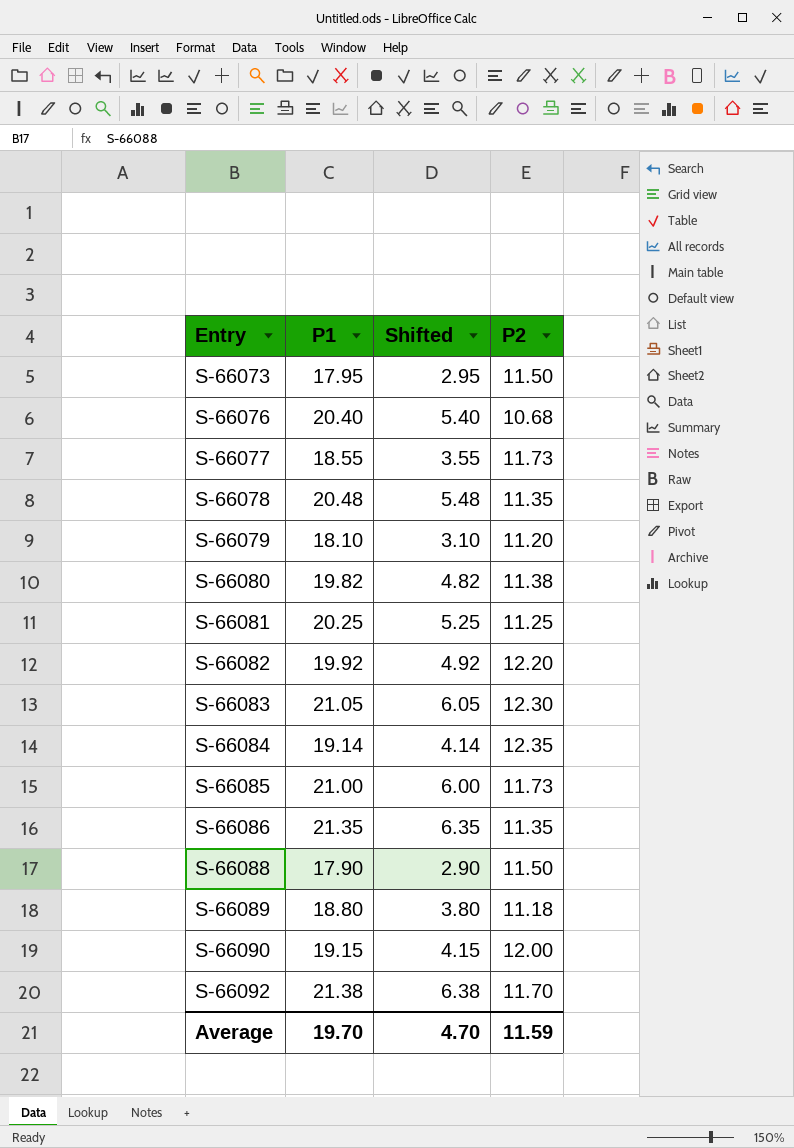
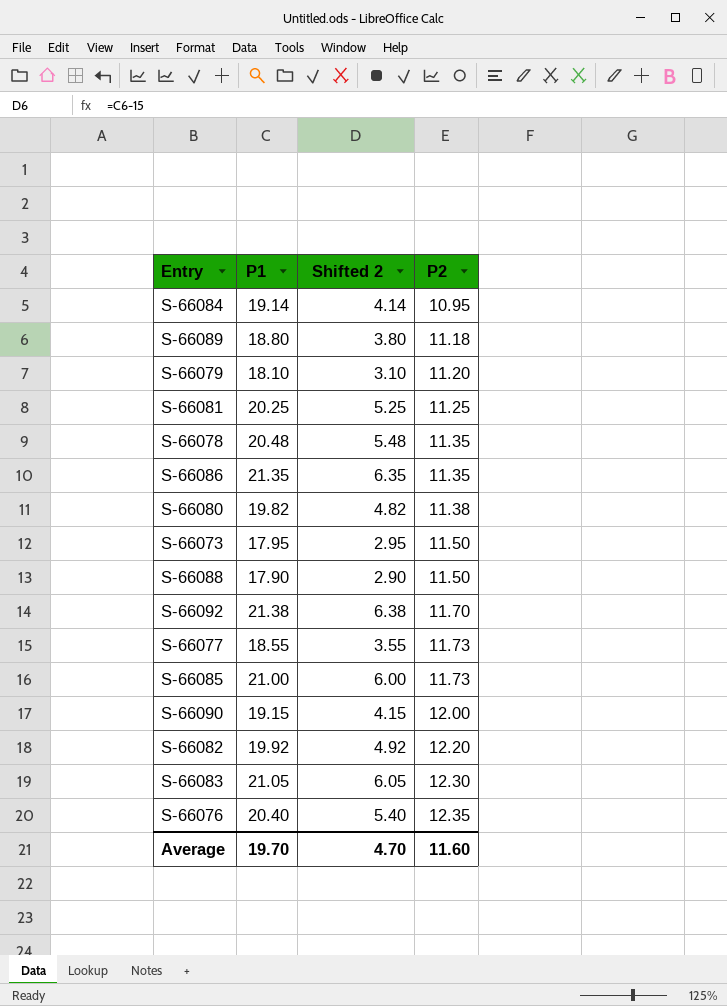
row order: Entry ascending -> P2 ascending
column name: Shifted -> Shifted 2
S-66084 | P2: 12.35 -> 10.95
S-66076 | P2: 10.68 -> 12.35
Average | P2: 11.59 -> 11.60

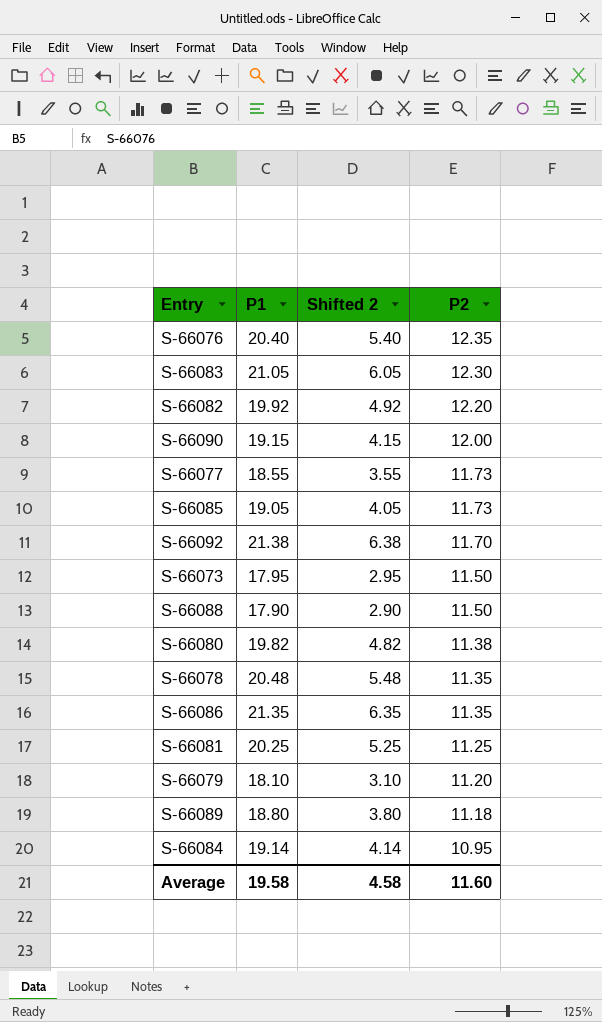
row order: P2 ascending -> P2 descending
S-66085 | P1: 21.00 -> 19.05
S-66085 | Shifted 2: 6.00 -> 4.05
Average | P1: 19.70 -> 19.58
Average | Shifted 2: 4.70 -> 4.58

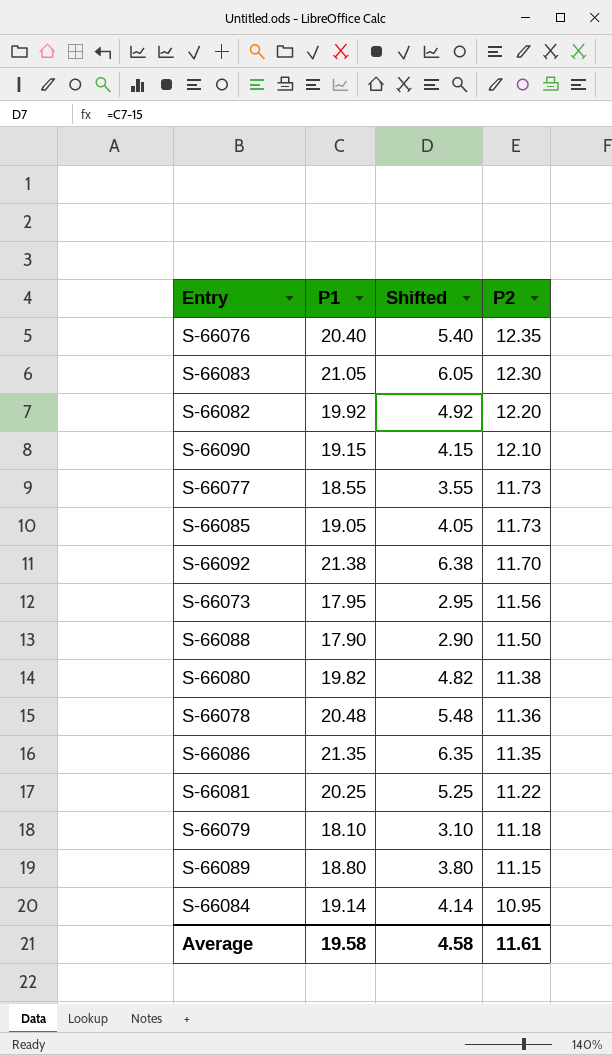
column name: Shifted 2 -> Shifted
S-66090 | P2: 12.00 -> 12.10
S-66073 | P2: 11.50 -> 11.56
S-66078 | P2: 11.35 -> 11.36
S-66081 | P2: 11.25 -> 11.22
S-66079 | P2: 11.20 -> 11.18
S-66089 | P2: 11.18 -> 11.15
Average | P2: 11.60 -> 11.61

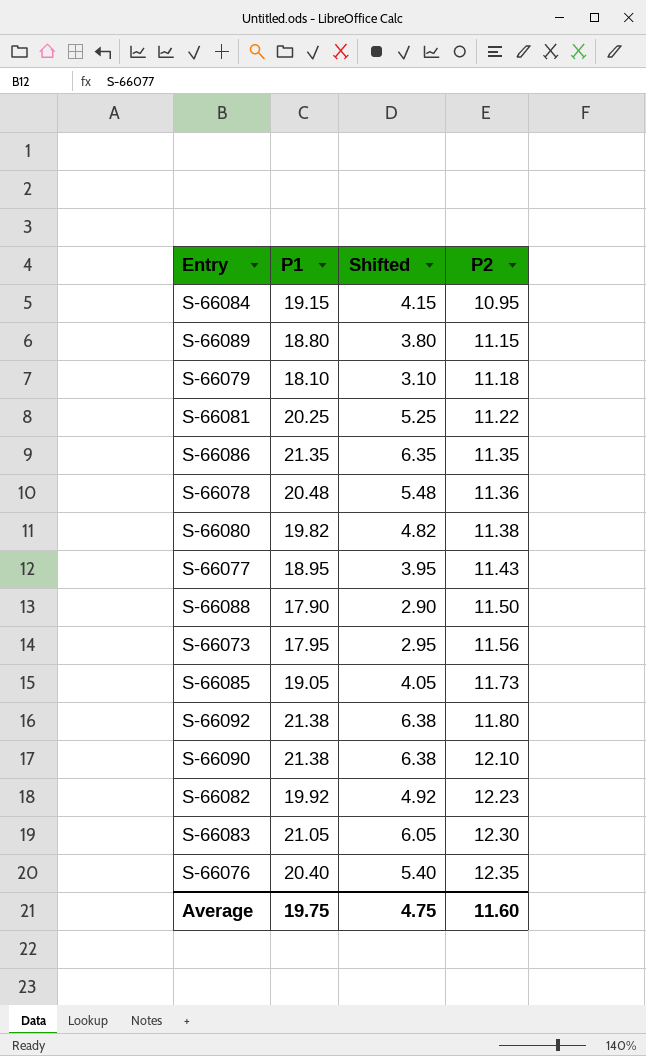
row order: P2 descending -> P2 ascending
S-66084 | P1: 19.14 -> 19.15
S-66084 | Shifted: 4.14 -> 4.15
S-66077 | P1: 18.55 -> 18.95
S-66077 | Shifted: 3.55 -> 3.95
S-66077 | P2: 11.73 -> 11.43
S-66092 | P2: 11.70 -> 11.80
S-66090 | P1: 19.15 -> 21.38
S-66090 | Shifted: 4.15 -> 6.38
S-66082 | P2: 12.20 -> 12.23
Average | P1: 19.58 -> 19.75
Average | Shifted: 4.58 -> 4.75
Average | P2: 11.61 -> 11.60

